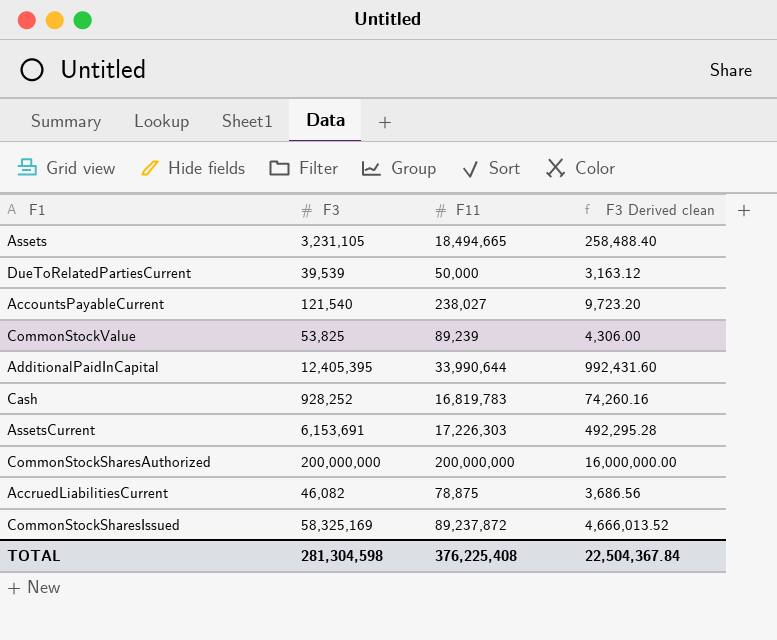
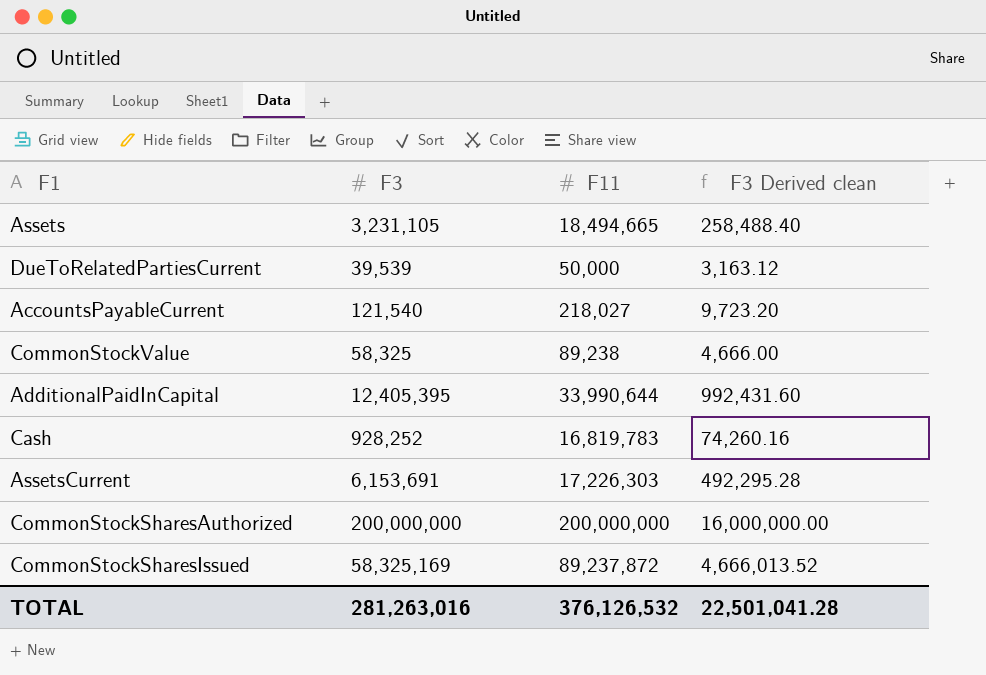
row AccruedLiabilitiesCurrent: 46,082 | 78,875 | 3,686.56 -> none
AccountsPayableCurrent | F11: 238,027 -> 218,027
CommonStockValue | F3: 53,825 -> 58,325
CommonStockValue | F11: 89,239 -> 89,238
CommonStockValue | F3 Derived clean: 4,306.00 -> 4,666.00
TOTAL | F3: 281,304,598 -> 281,263,016
TOTAL | F11: 376,225,408 -> 376,126,532
TOTAL | F3 Derived clean: 22,504,367.84 -> 22,501,041.28

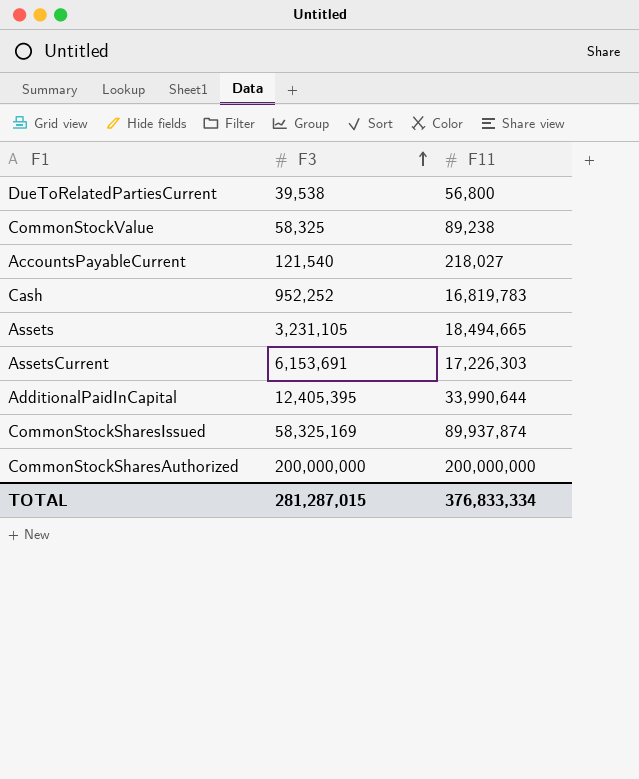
row order: none -> F3 ascending
column F3 Derived clean | formula: [F3] * 0.08 -> none
DueToRelatedPartiesCurrent | F3: 39,539 -> 39,538
DueToRelatedPartiesCurrent | F11: 50,000 -> 56,800
Cash | F3: 928,252 -> 952,252
CommonStockSharesIssued | F11: 89,237,872 -> 89,937,874
TOTAL | F3: 281,263,016 -> 281,287,015
TOTAL | F11: 376,126,532 -> 376,833,334

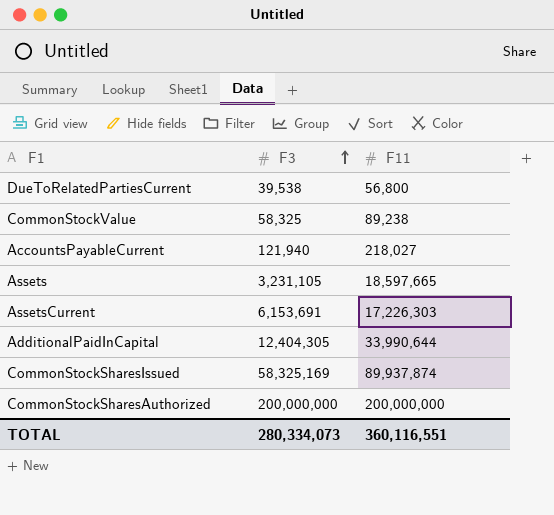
row Cash: 952,252 | 16,819,783 -> none
AccountsPayableCurrent | F3: 121,540 -> 121,940
Assets | F11: 18,494,665 -> 18,597,665
AdditionalPaidInCapital | F3: 12,405,395 -> 12,404,305
TOTAL | F3: 281,287,015 -> 280,334,073
TOTAL | F11: 376,833,334 -> 360,116,551

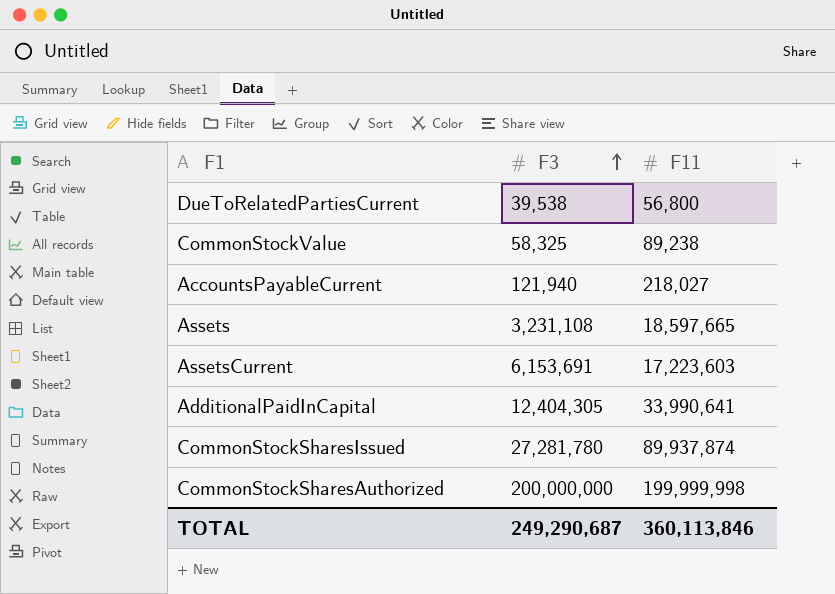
Assets | F3: 3,231,105 -> 3,231,108
AssetsCurrent | F11: 17,226,303 -> 17,223,603
AdditionalPaidInCapital | F11: 33,990,644 -> 33,990,641
CommonStockSharesIssued | F3: 58,325,169 -> 27,281,780
CommonStockSharesAuthorized | F11: 200,000,000 -> 199,999,998
TOTAL | F3: 280,334,073 -> 249,290,687
TOTAL | F11: 360,116,551 -> 360,113,846

